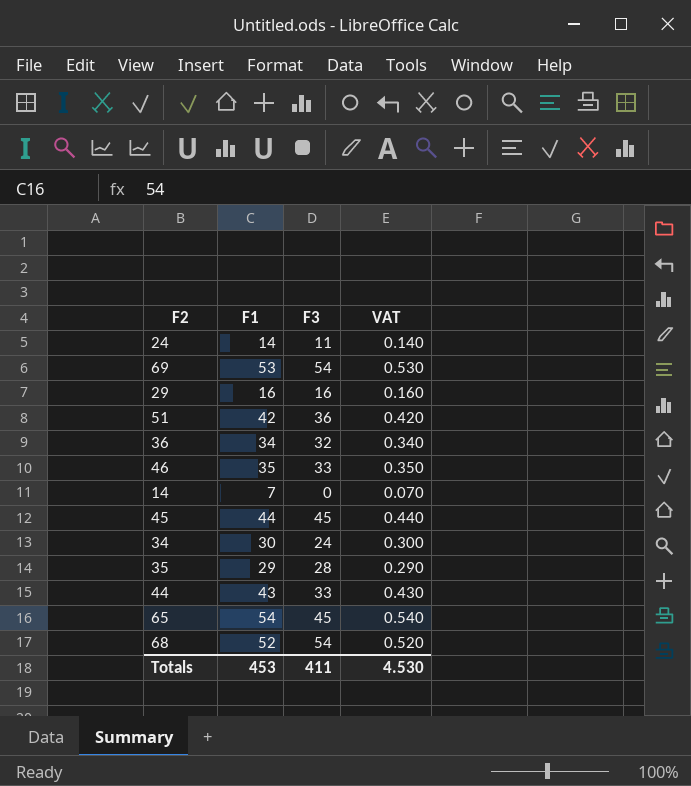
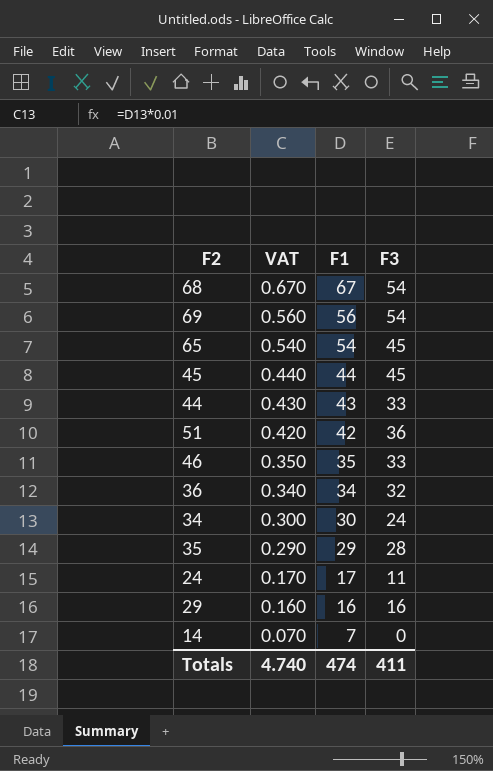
row order: none -> VAT descending
column VAT | position: 4 -> 2
68 | VAT: 0.520 -> 0.670
68 | F1: 52 -> 67
69 | VAT: 0.530 -> 0.560
69 | F1: 53 -> 56
24 | VAT: 0.140 -> 0.170
24 | F1: 14 -> 17
Totals | VAT: 4.530 -> 4.740
Totals | F1: 453 -> 474

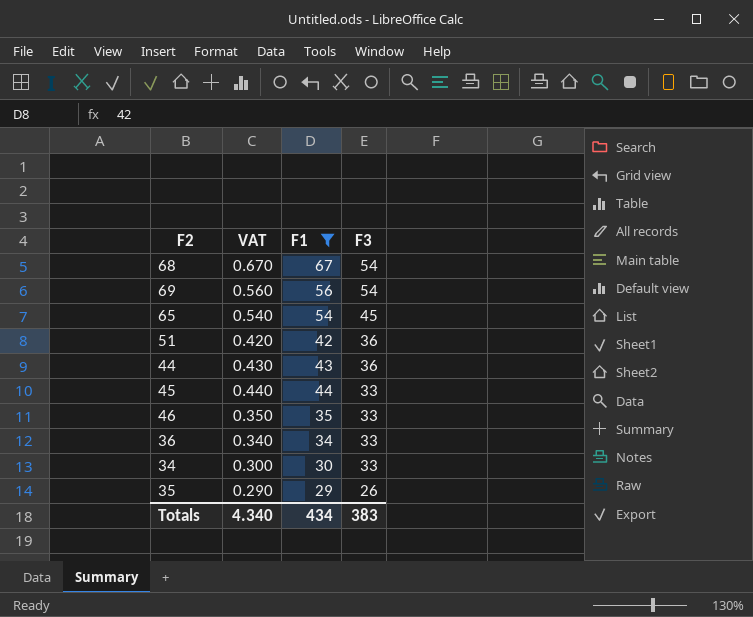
filter: none -> F1 >= 29
row order: VAT descending -> F3 descending
44 | F3: 33 -> 36
45 | F3: 45 -> 33
36 | F3: 32 -> 33
34 | F3: 24 -> 33
35 | F3: 28 -> 26
Totals | VAT: 4.740 -> 4.340
Totals | F1: 474 -> 434
Totals | F3: 411 -> 383

